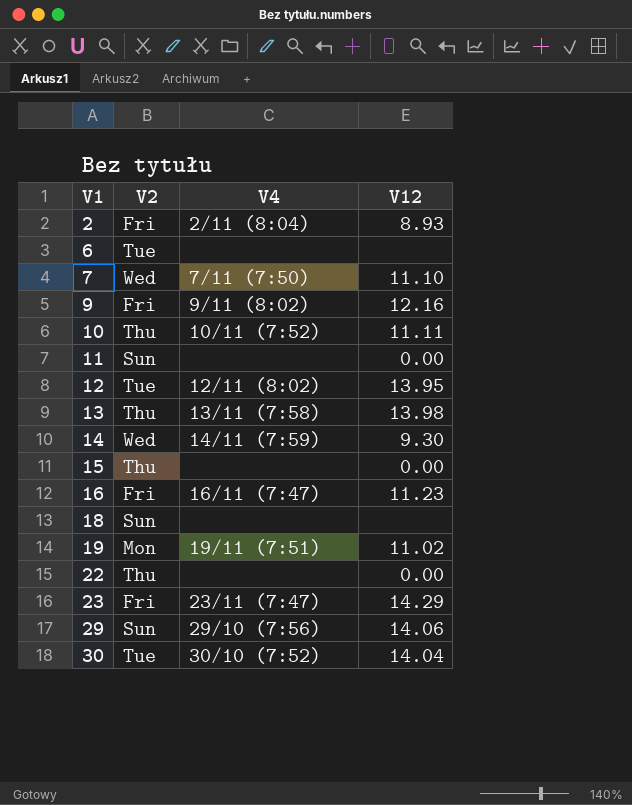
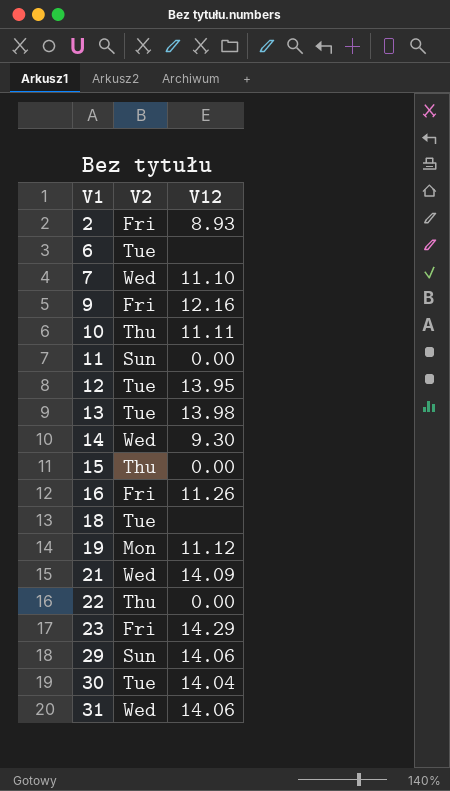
column V4 | position: 3 -> none
13 | V2: Thu -> Tue
16 | V12: 11.23 -> 11.26
18 | V2: Sun -> Tue
19 | V12: 11.02 -> 11.12
row 21: none -> Wed | 14.09
row 31: none -> Wed | 14.06

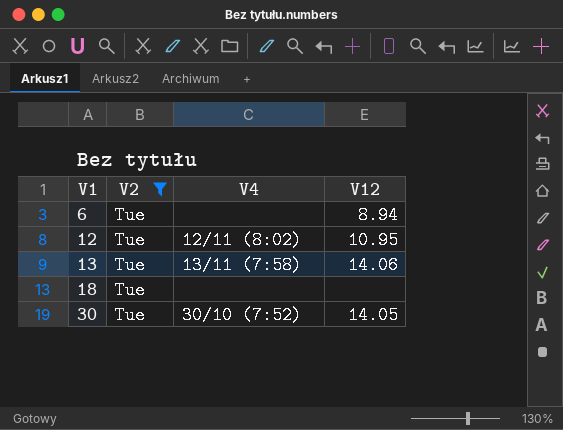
filter: none -> V2 = Tue
column V4 | position: none -> 3
6 | V12: none -> 8.94
12 | V12: 13.95 -> 10.95
13 | V12: 13.98 -> 14.06
30 | V12: 14.04 -> 14.05

